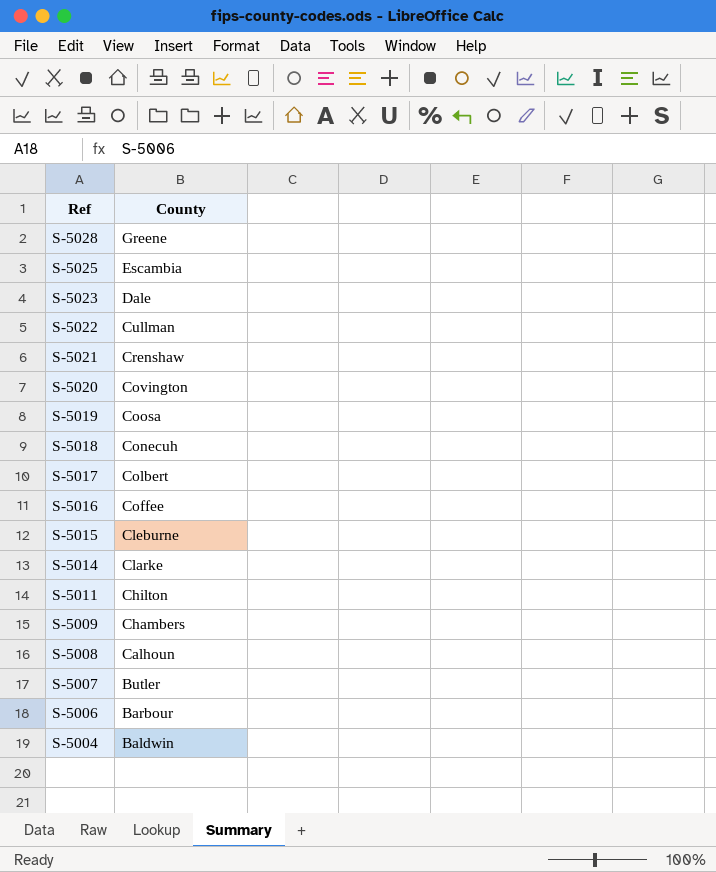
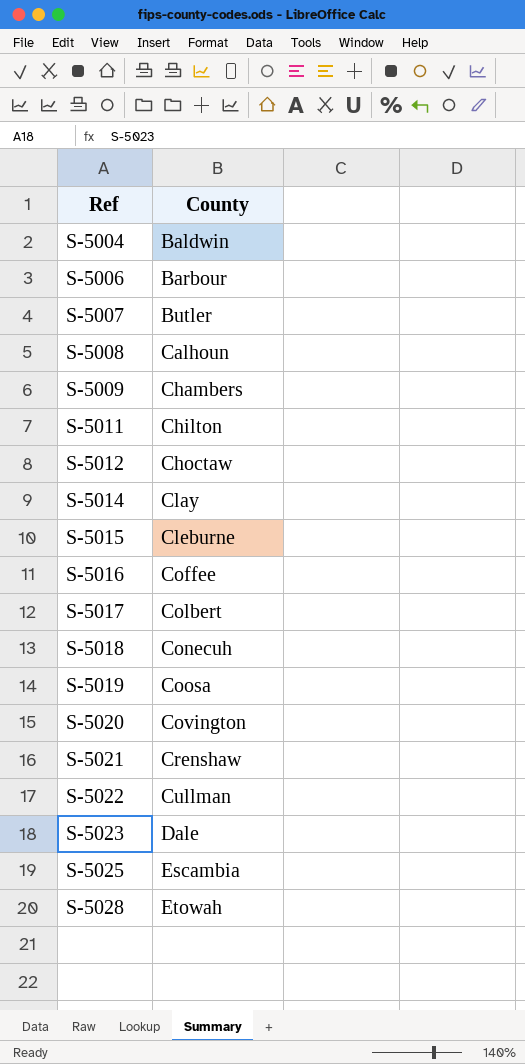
row order: Ref descending -> Ref ascending
row S-5012: none -> Choctaw
S-5014 | County: Clarke -> Clay
S-5028 | County: Greene -> Etowah

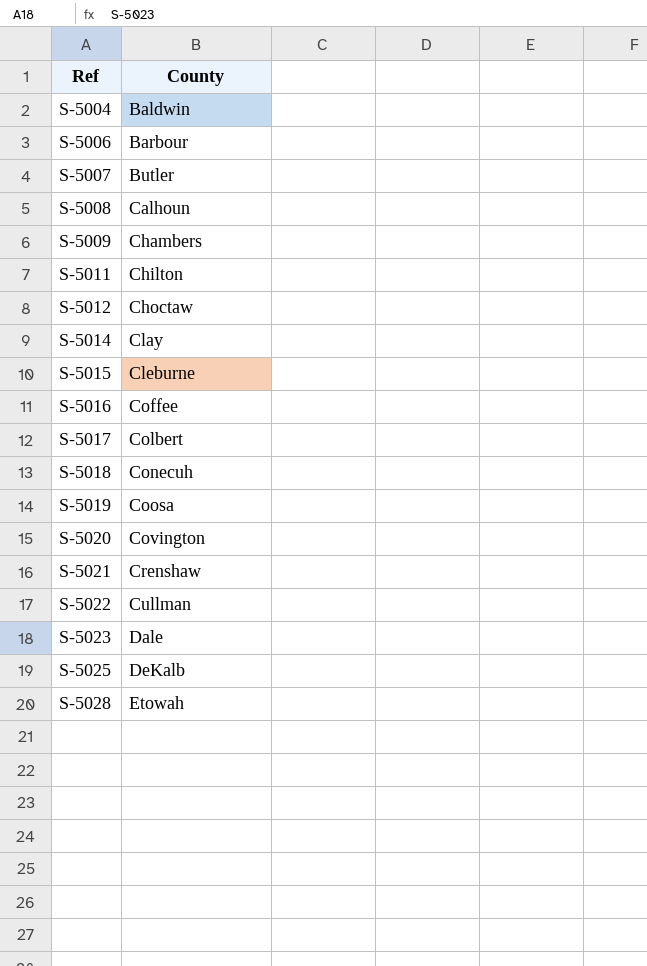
S-5025 | County: Escambia -> DeKalb

